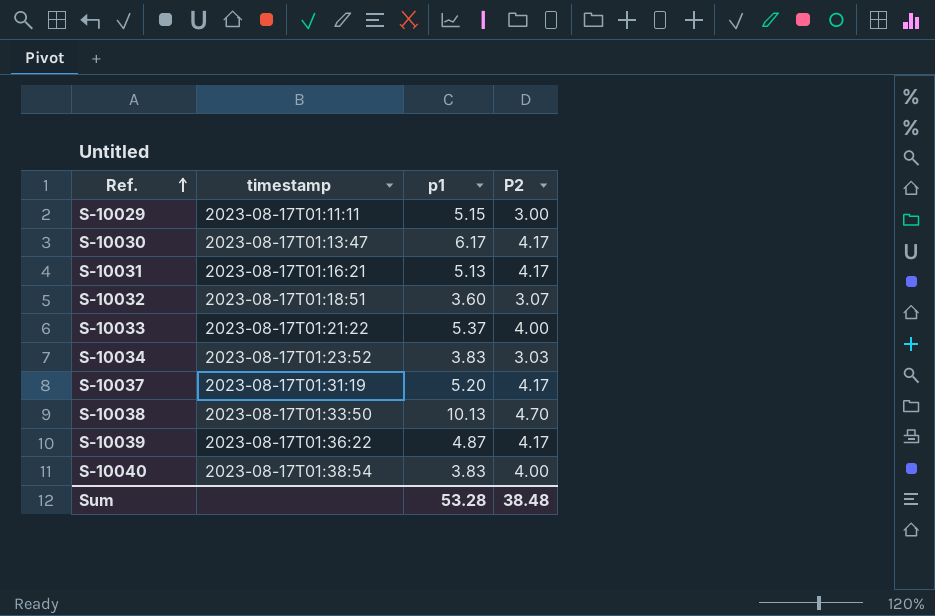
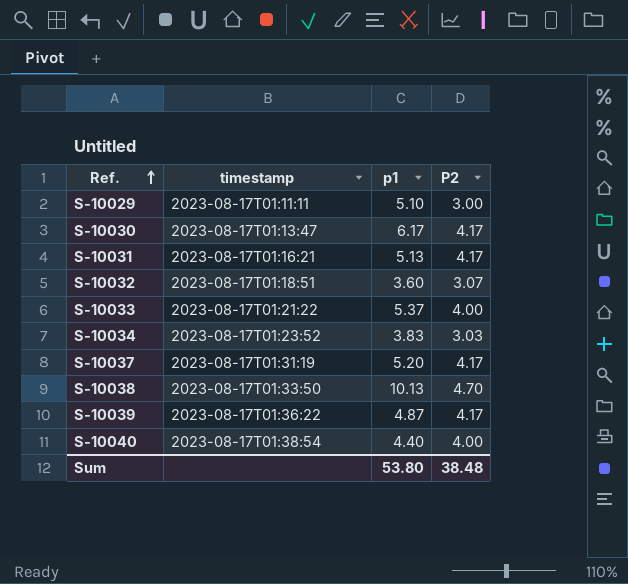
S-10029 | p1: 5.15 -> 5.10
S-10040 | p1: 3.83 -> 4.40
Sum | p1: 53.28 -> 53.80

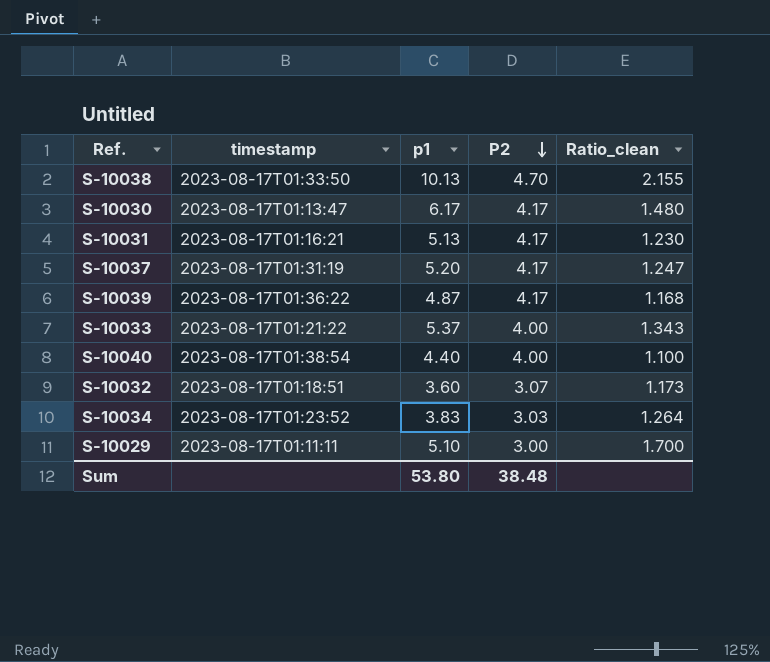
row order: Ref. ascending -> P2 descending
column Ratio_clean | formula: none -> [p1] / [P2]

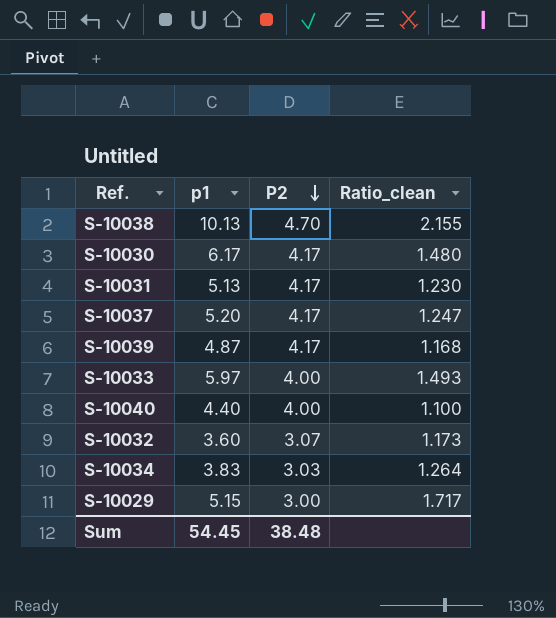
column timestamp | position: 2 -> none
S-10033 | p1: 5.37 -> 5.97
S-10033 | Ratio_clean: 1.343 -> 1.493
S-10029 | p1: 5.10 -> 5.15
S-10029 | Ratio_clean: 1.700 -> 1.717
Sum | p1: 53.80 -> 54.45

